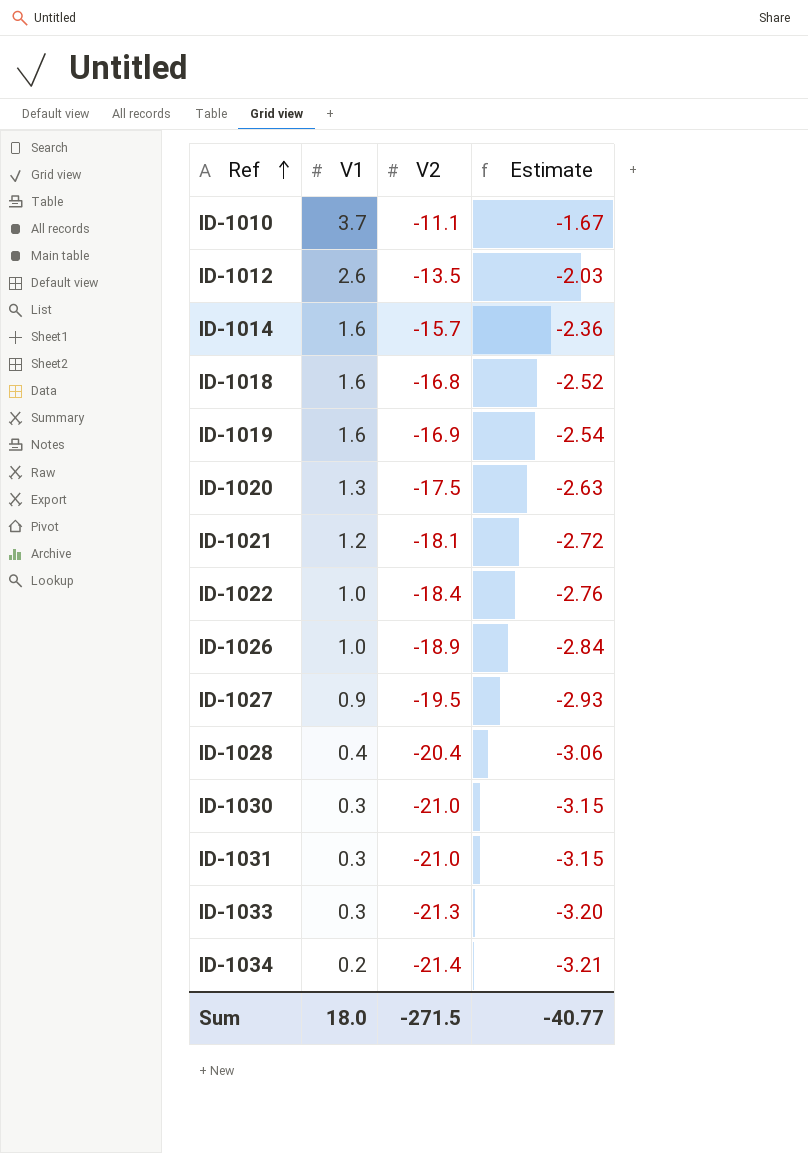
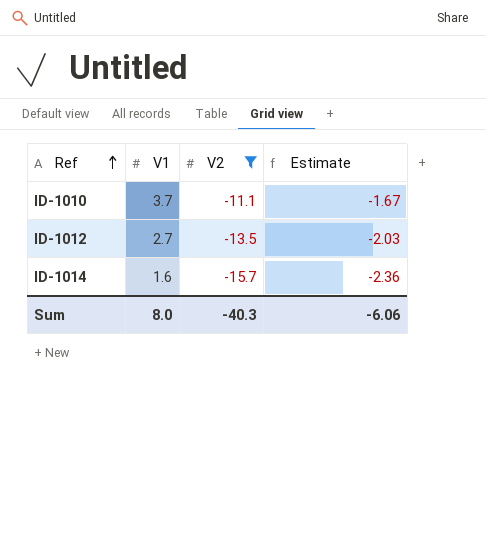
filter: none -> V2 >= -15.7
ID-1012 | V1: 2.6 -> 2.7
Sum | V1: 18.0 -> 8.0
Sum | V2: -271.5 -> -40.3
Sum | Estimate: -40.77 -> -6.06

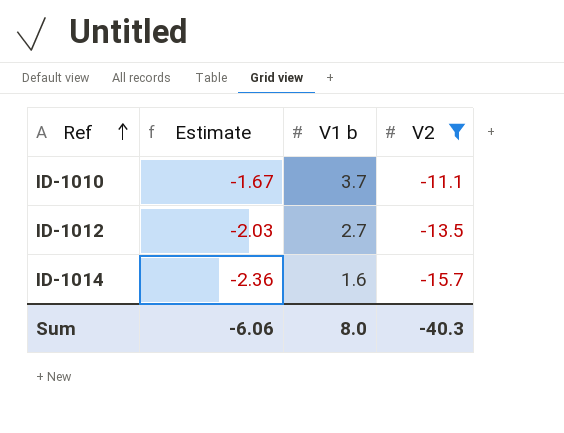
column Estimate | position: 4 -> 2
column name: V1 -> V1 b

